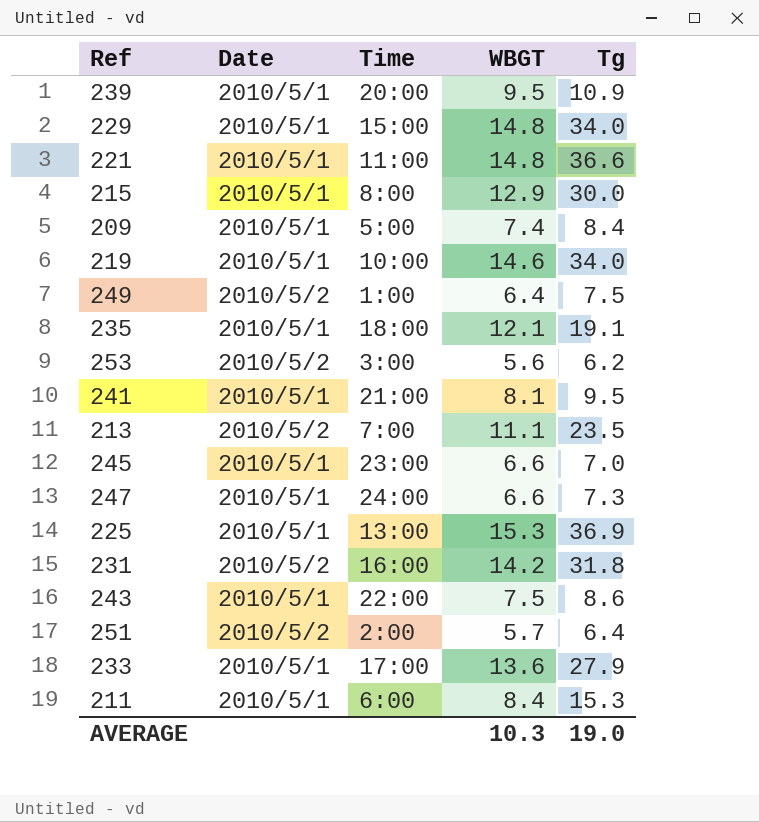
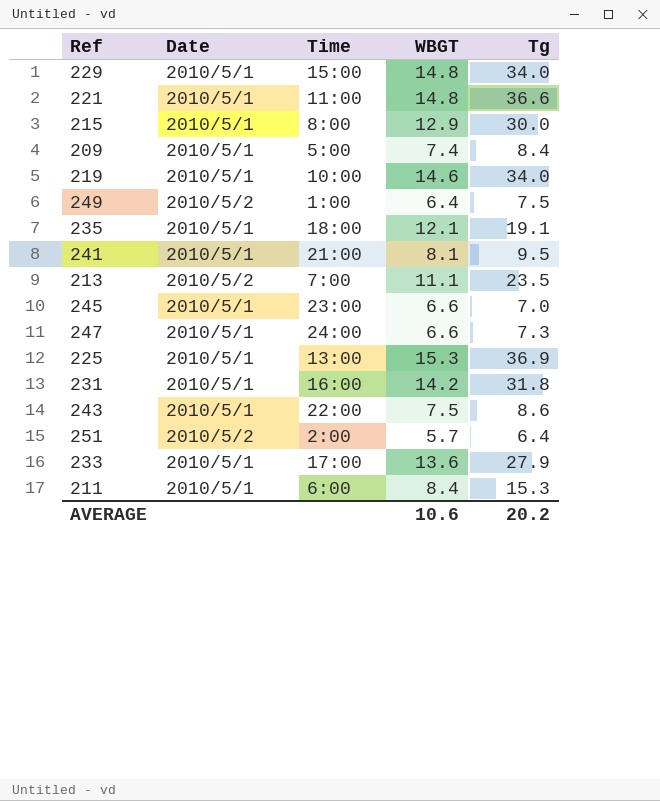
row 239: 2010/5/1 | 20:00 | 9.5 | 10.9 -> none
row 253: 2010/5/2 | 3:00 | 5.6 | 6.2 -> none
231 | Date: 2010/5/2 -> 2010/5/1
AVERAGE | WBGT: 10.3 -> 10.6
AVERAGE | Tg: 19.0 -> 20.2

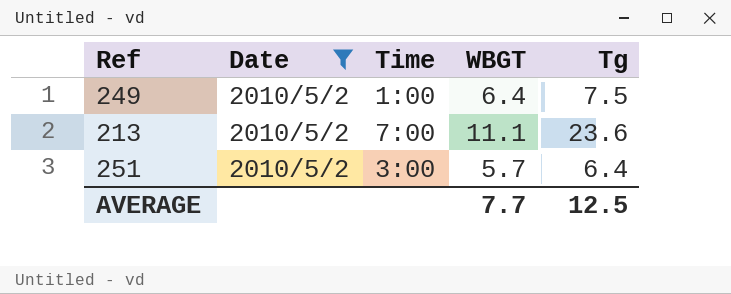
filter: none -> Date = 2010/5/2
213 | Tg: 23.5 -> 23.6
251 | Time: 2:00 -> 3:00
AVERAGE | WBGT: 10.6 -> 7.7
AVERAGE | Tg: 20.2 -> 12.5

